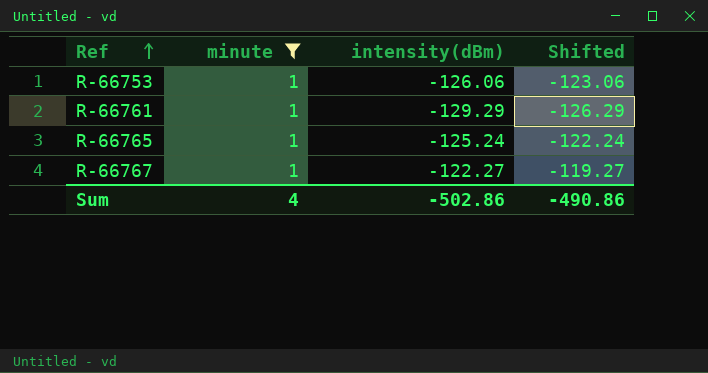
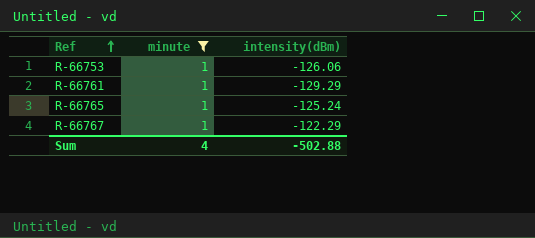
column Shifted | formula: [intensity(dBm)] + 3 -> none
R-66767 | intensity(dBm): -122.27 -> -122.29
Sum | intensity(dBm): -502.86 -> -502.88

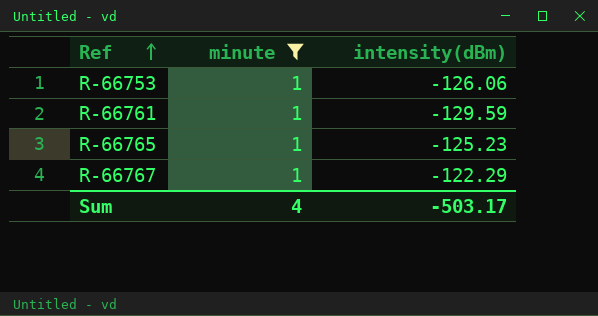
R-66761 | intensity(dBm): -129.29 -> -129.59
R-66765 | intensity(dBm): -125.24 -> -125.23
Sum | intensity(dBm): -502.88 -> -503.17

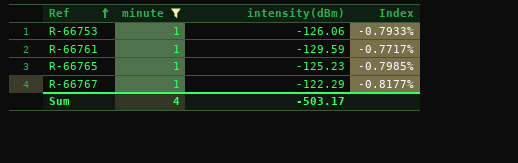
column Index | formula: none -> [minute] / [intensity(dBm)]

